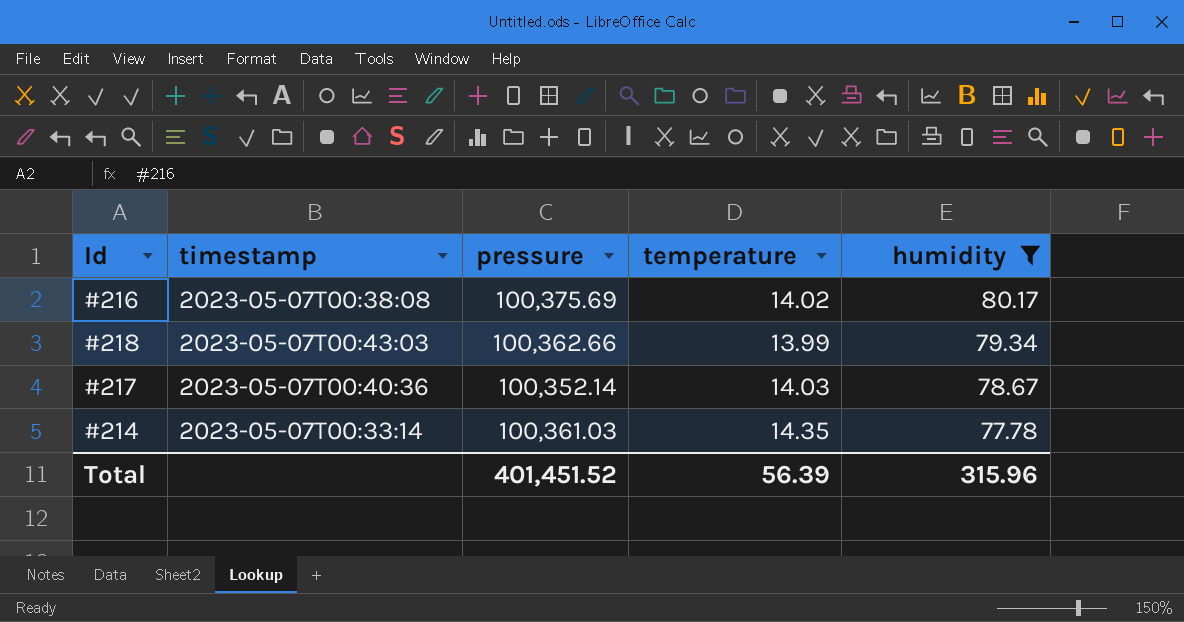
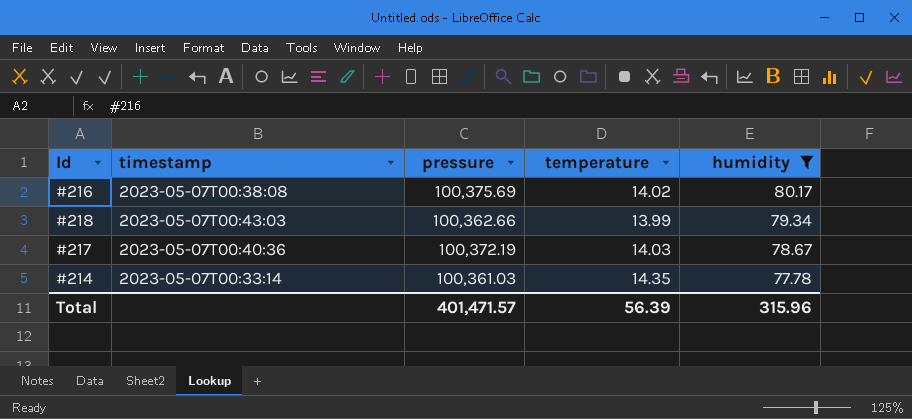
#217 | pressure: 100,352.14 -> 100,372.19
Total | pressure: 401,451.52 -> 401,471.57

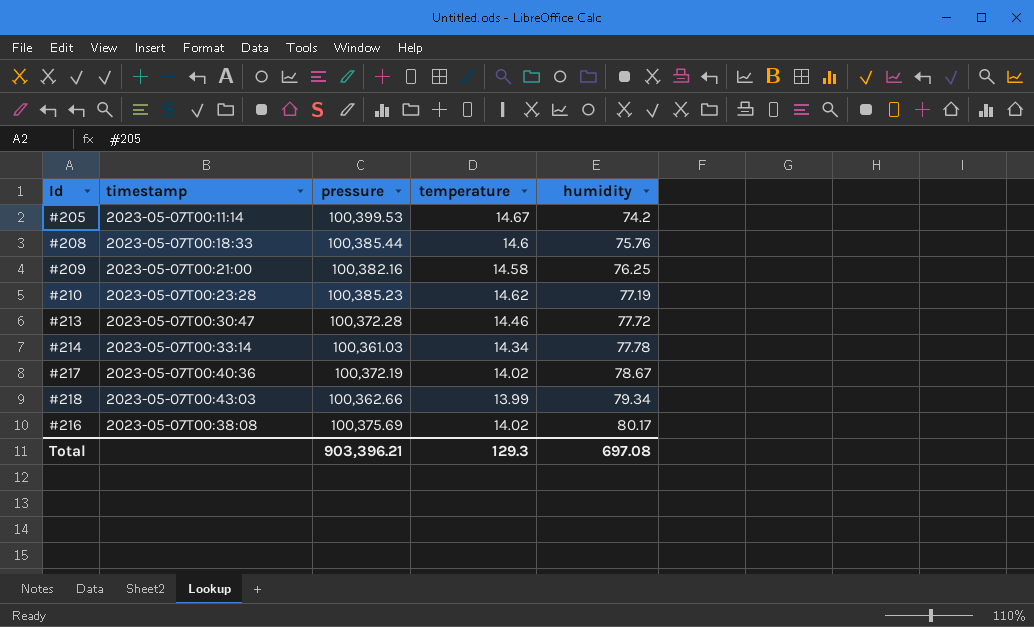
filter: humidity >= 77.78 -> none
row order: humidity descending -> humidity ascending
#214 | temperature: 14.35 -> 14.34
#217 | temperature: 14.03 -> 14.02
Total | pressure: 401,471.57 -> 903,396.21
Total | temperature: 56.39 -> 129.3
Total | humidity: 315.96 -> 697.08

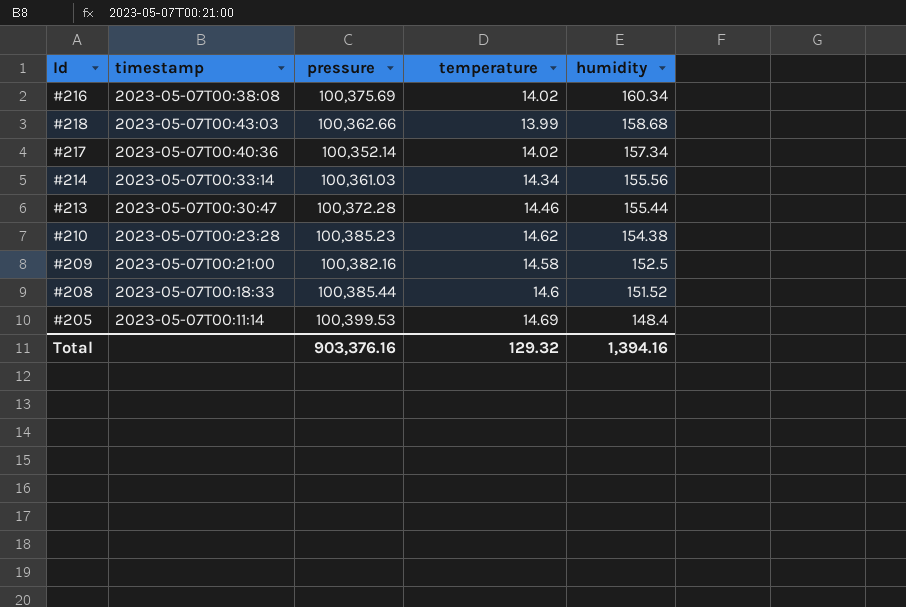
row order: humidity ascending -> humidity descending
#216 | humidity: 80.17 -> 160.34
#218 | humidity: 79.34 -> 158.68
#217 | pressure: 100,372.19 -> 100,352.14
#217 | humidity: 78.67 -> 157.34
#214 | humidity: 77.78 -> 155.56
#213 | humidity: 77.72 -> 155.44
#210 | humidity: 77.19 -> 154.38
#209 | humidity: 76.25 -> 152.5
#208 | humidity: 75.76 -> 151.52
#205 | temperature: 14.67 -> 14.69
#205 | humidity: 74.2 -> 148.4
Total | pressure: 903,396.21 -> 903,376.16
Total | temperature: 129.3 -> 129.32
Total | humidity: 697.08 -> 1,394.16

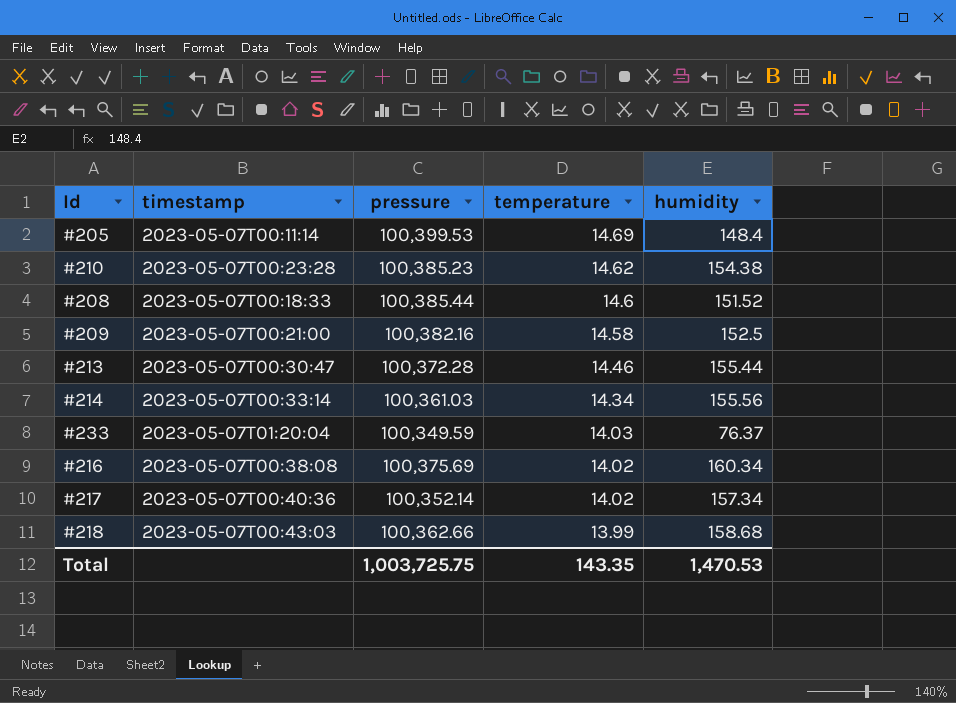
row order: humidity descending -> temperature descending
row #233: none -> 2023-05-07T01:20:04 | 100,349.59 | 14.03 | 76.37
Total | pressure: 903,376.16 -> 1,003,725.75
Total | temperature: 129.32 -> 143.35
Total | humidity: 1,394.16 -> 1,470.53

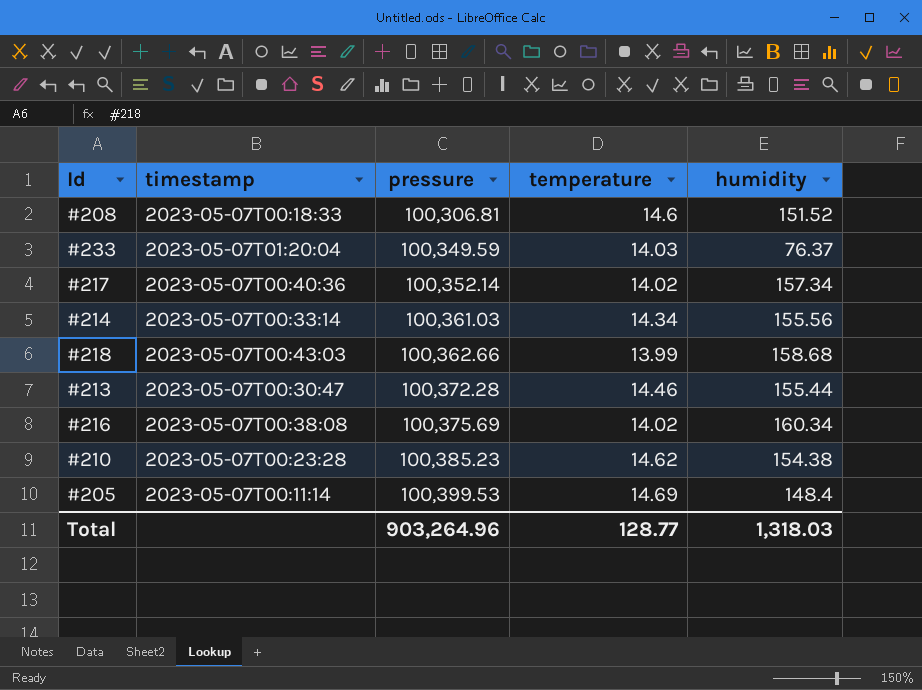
row order: temperature descending -> pressure ascending
row #209: 2023-05-07T00:21:00 | 100,382.16 | 14.58 | 152.5 -> none
#208 | pressure: 100,385.44 -> 100,306.81
Total | pressure: 1,003,725.75 -> 903,264.96
Total | temperature: 143.35 -> 128.77
Total | humidity: 1,470.53 -> 1,318.03

